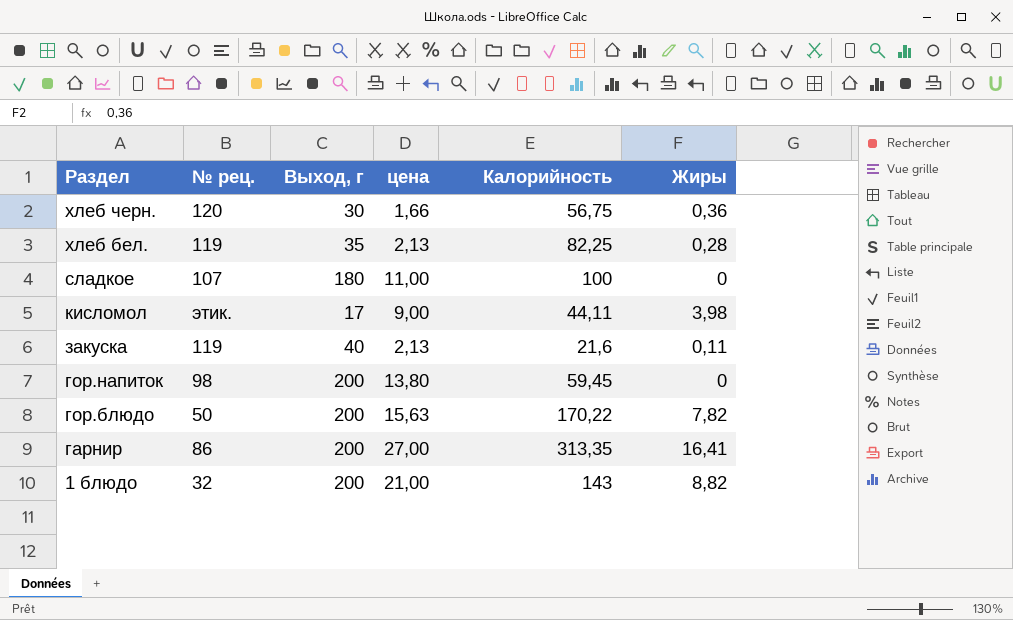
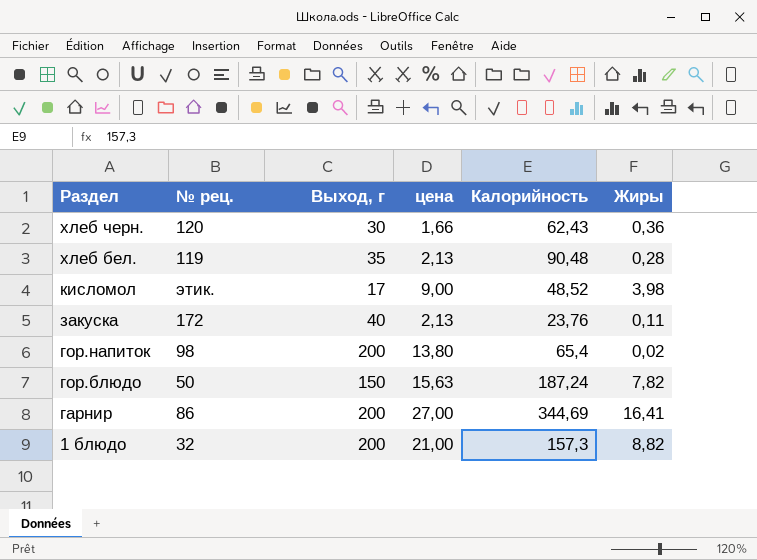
row сладкое: 107 | 180 | 11,00 | 100 | 0 -> none
хлеб черн. | Калорийность: 56,75 -> 62,43
хлеб бел. | Калорийность: 82,25 -> 90,48
кисломол | Калорийность: 44,11 -> 48,52
закуска | № рец.: 119 -> 172
закуска | Калорийность: 21,6 -> 23,76
гор.напиток | Калорийность: 59,45 -> 65,4
гор.напиток | Жиры: 0 -> 0,02
гор.блюдо | Выход, г: 200 -> 150
гор.блюдо | Калорийность: 170,22 -> 187,24
гарнир | Калорийность: 313,35 -> 344,69
1 блюдо | Калорийность: 143 -> 157,3

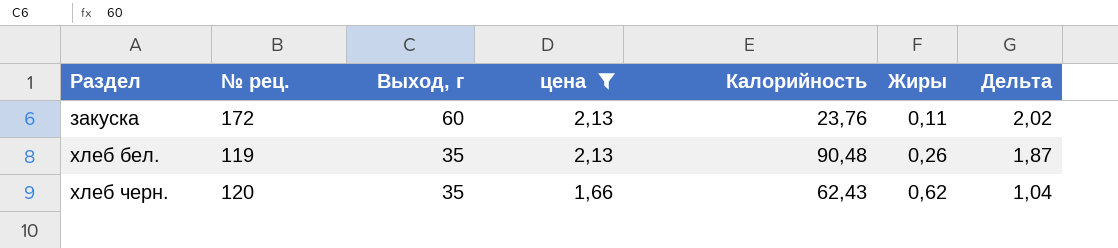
filter: none -> цена <= 2,13
row order: Раздел descending -> Раздел ascending
column Дельта | formula: none -> [цена] - [Жиры]
закуска | Выход, г: 40 -> 60
хлеб бел. | Жиры: 0,28 -> 0,26
хлеб черн. | Выход, г: 30 -> 35
хлеб черн. | Жиры: 0,36 -> 0,62

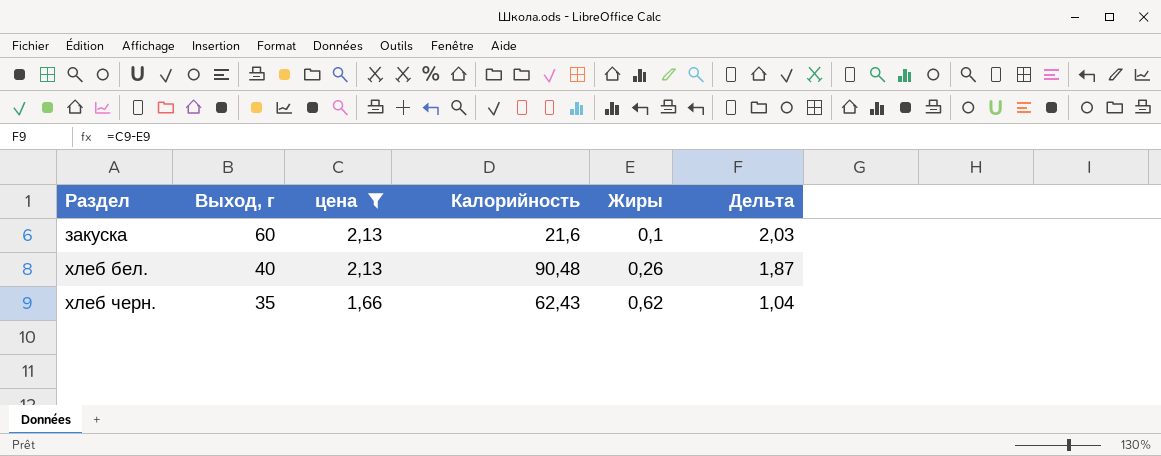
column № рец. | position: 2 -> none
закуска | Калорийность: 23,76 -> 21,6
закуска | Жиры: 0,11 -> 0,1
закуска | Дельта: 2,02 -> 2,03
хлеб бел. | Выход, г: 35 -> 40

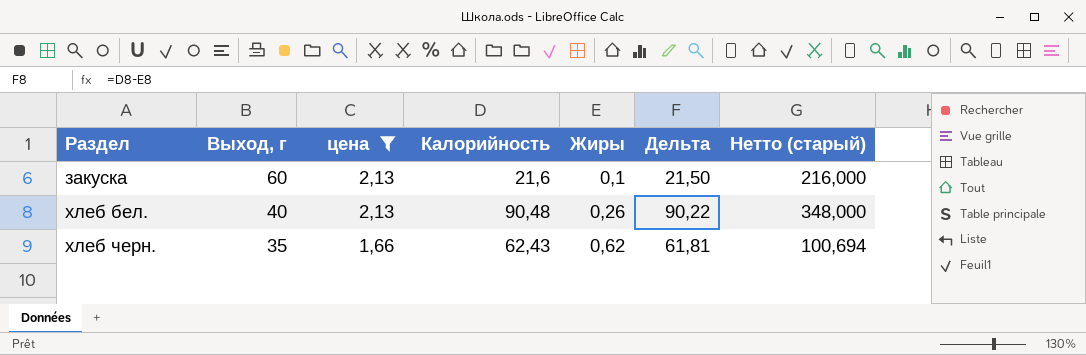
column Дельта | formula: [цена] - [Жиры] -> [Калорийность] - [Жиры]
column Нетто (старый) | formula: none -> [Калорийность] / [Жиры]

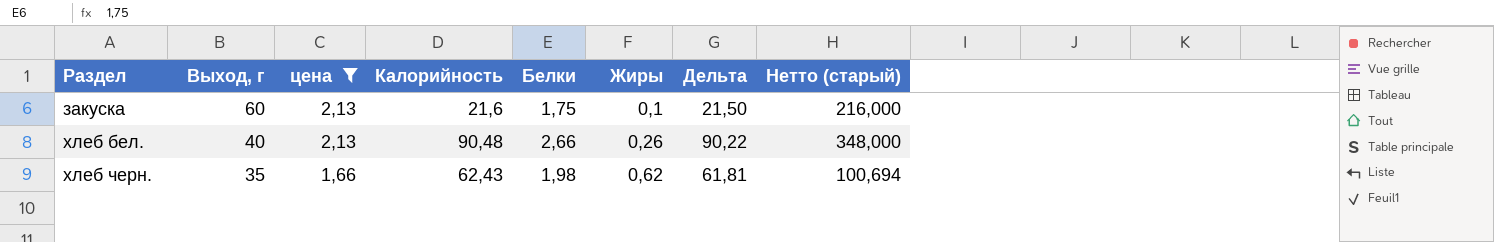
column Белки | position: none -> 5

